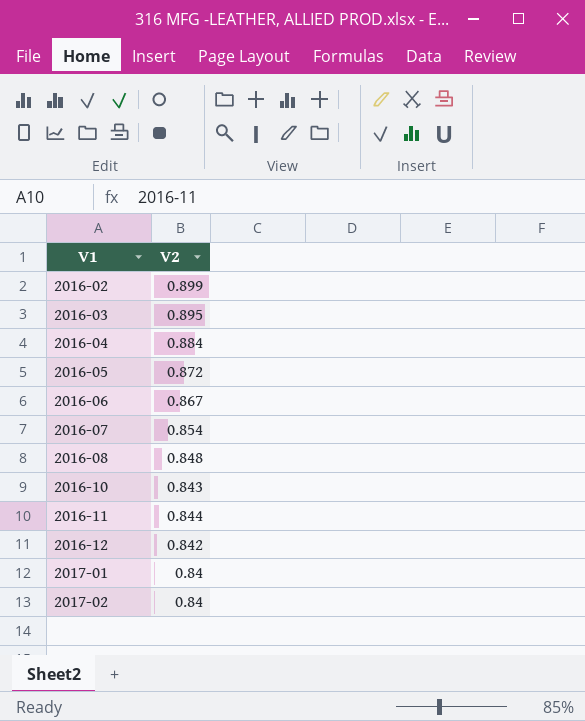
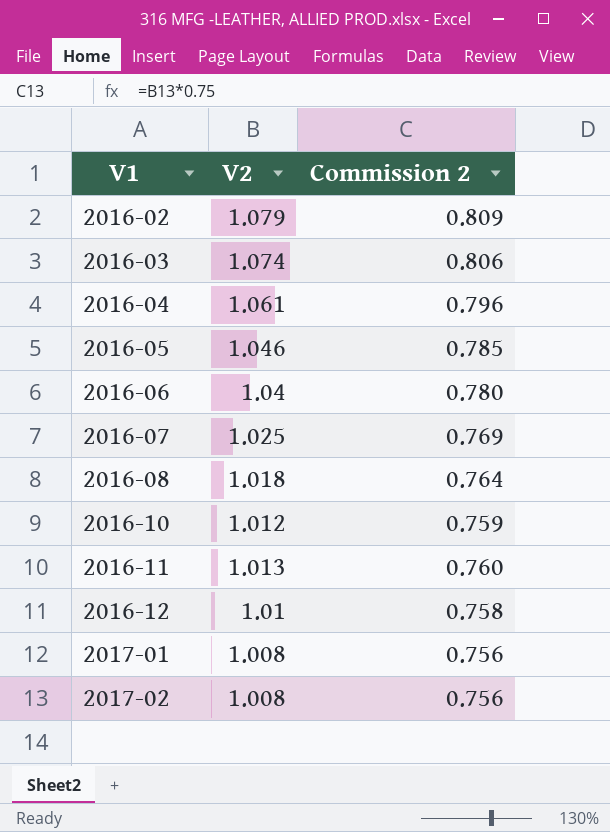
column Commission 2 | formula: none -> [V2] * 0.75
2016-02 | V2: 0.899 -> 1.079
2016-03 | V2: 0.895 -> 1.074
2016-04 | V2: 0.884 -> 1.061
2016-05 | V2: 0.872 -> 1.046
2016-06 | V2: 0.867 -> 1.04
2016-07 | V2: 0.854 -> 1.025
2016-08 | V2: 0.848 -> 1.018
2016-10 | V2: 0.843 -> 1.012
2016-11 | V2: 0.844 -> 1.013
2016-12 | V2: 0.842 -> 1.01
2017-01 | V2: 0.84 -> 1.008
2017-02 | V2: 0.84 -> 1.008

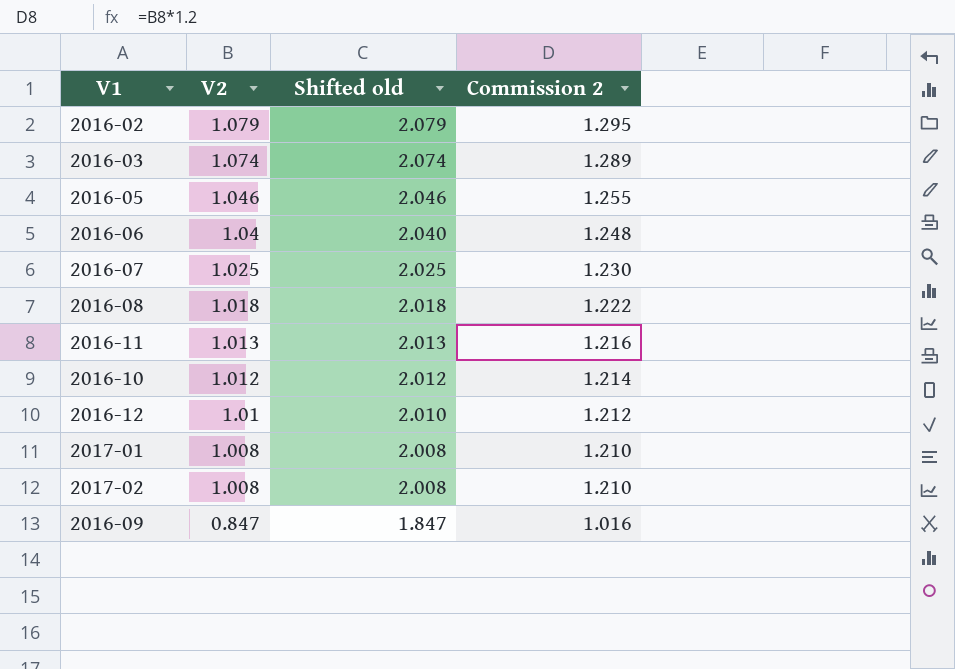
row order: V1 ascending -> V2 descending
column Shifted old | formula: none -> [V2] + 1
column Commission 2 | formula: [V2] * 0.75 -> [V2] * 1.2
row 2016-04: 1.061 | 0.796 -> none
row 2016-09: none -> 0.847 | 1.847 | 1.016

